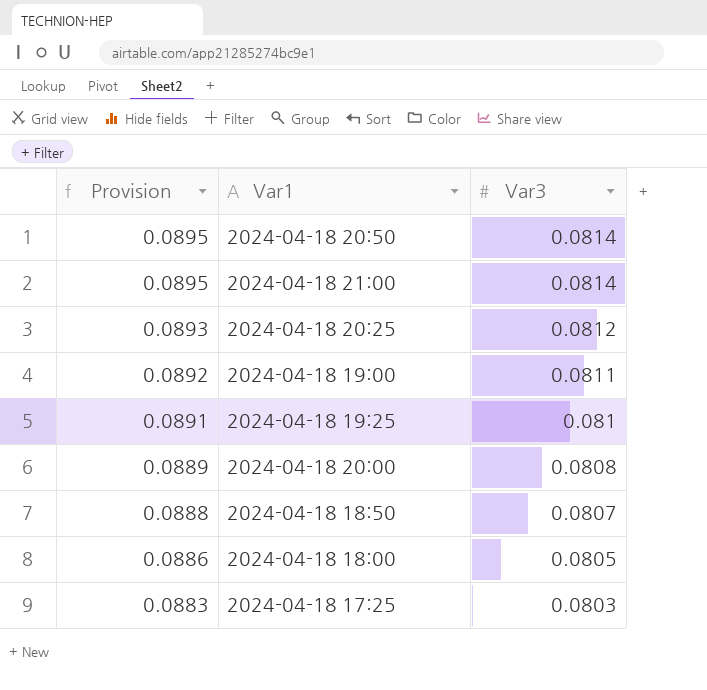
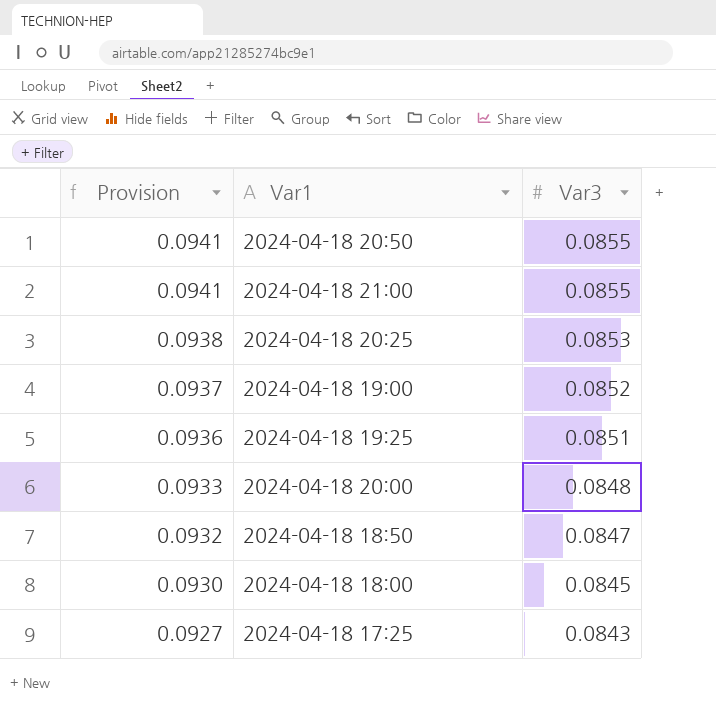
2024-04-18 20:50 | Provision: 0.0895 -> 0.0941
2024-04-18 20:50 | Var3: 0.0814 -> 0.0855
2024-04-18 21:00 | Provision: 0.0895 -> 0.0941
2024-04-18 21:00 | Var3: 0.0814 -> 0.0855
2024-04-18 20:25 | Provision: 0.0893 -> 0.0938
2024-04-18 20:25 | Var3: 0.0812 -> 0.0853
2024-04-18 19:00 | Provision: 0.0892 -> 0.0937
2024-04-18 19:00 | Var3: 0.0811 -> 0.0852
2024-04-18 19:25 | Provision: 0.0891 -> 0.0936
2024-04-18 19:25 | Var3: 0.081 -> 0.0851
2024-04-18 20:00 | Provision: 0.0889 -> 0.0933
2024-04-18 20:00 | Var3: 0.0808 -> 0.0848
2024-04-18 18:50 | Provision: 0.0888 -> 0.0932
2024-04-18 18:50 | Var3: 0.0807 -> 0.0847
2024-04-18 18:00 | Provision: 0.0886 -> 0.0930
2024-04-18 18:00 | Var3: 0.0805 -> 0.0845
2024-04-18 17:25 | Provision: 0.0883 -> 0.0927
2024-04-18 17:25 | Var3: 0.0803 -> 0.0843

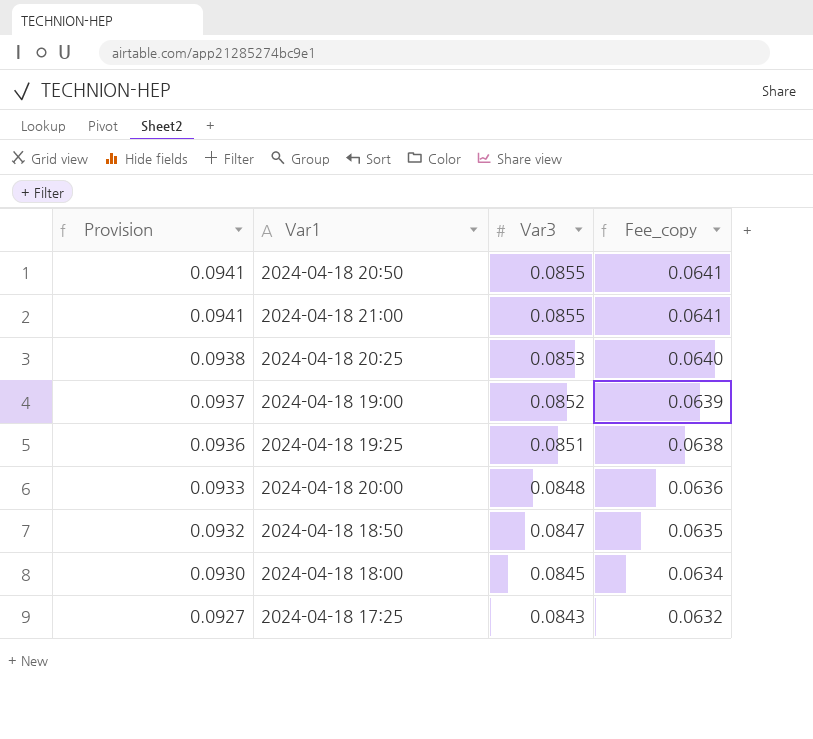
column Fee_copy | formula: none -> [Var3] * 0.75

